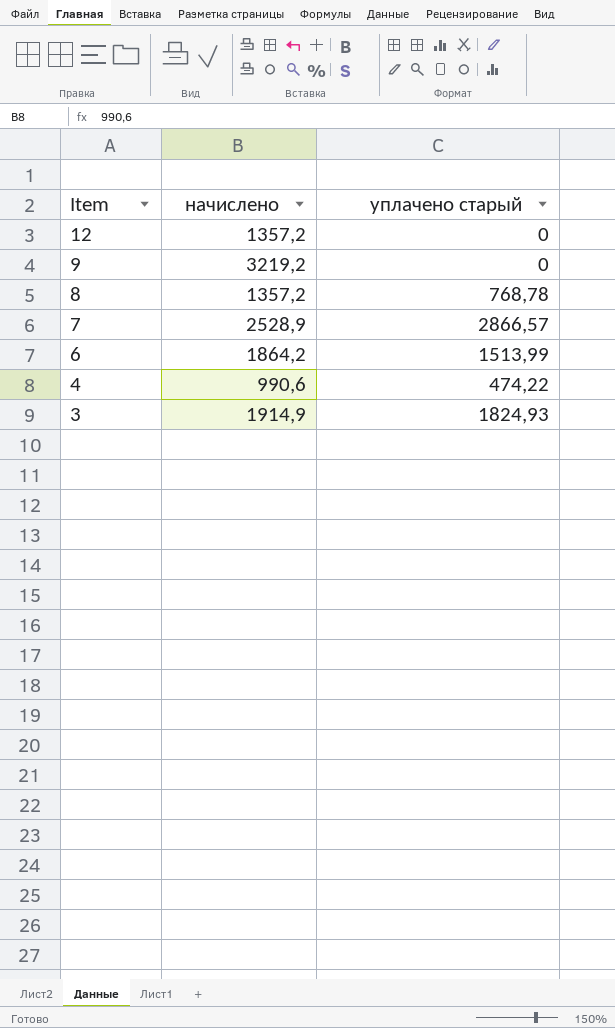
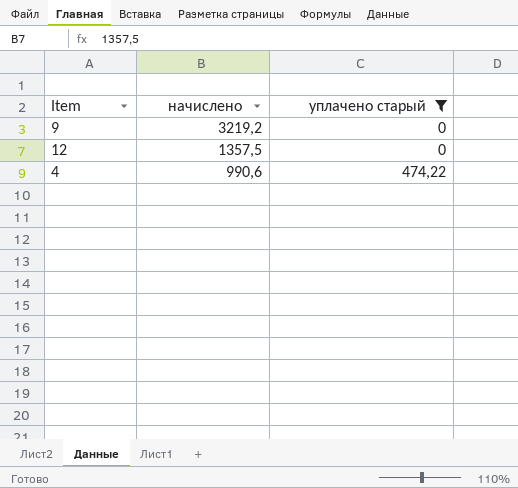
filter: none -> уплачено старый <= 474,22
row order: Item descending -> начислено descending
12 | начислено: 1357,2 -> 1357,5

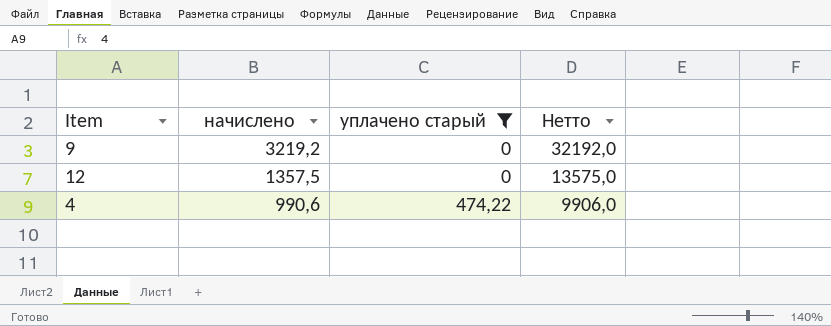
column Нетто | formula: none -> [начислено] * 10

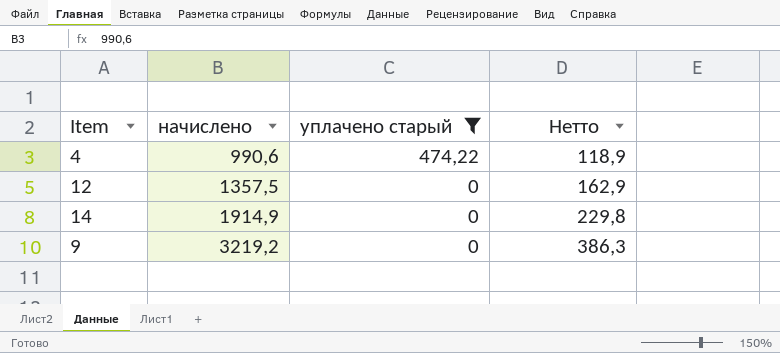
row order: начислено descending -> начислено ascending
column Нетто | formula: [начислено] * 10 -> [начислено] * 0,12
row 14: none -> 1914,9 | 0 | 229,8

